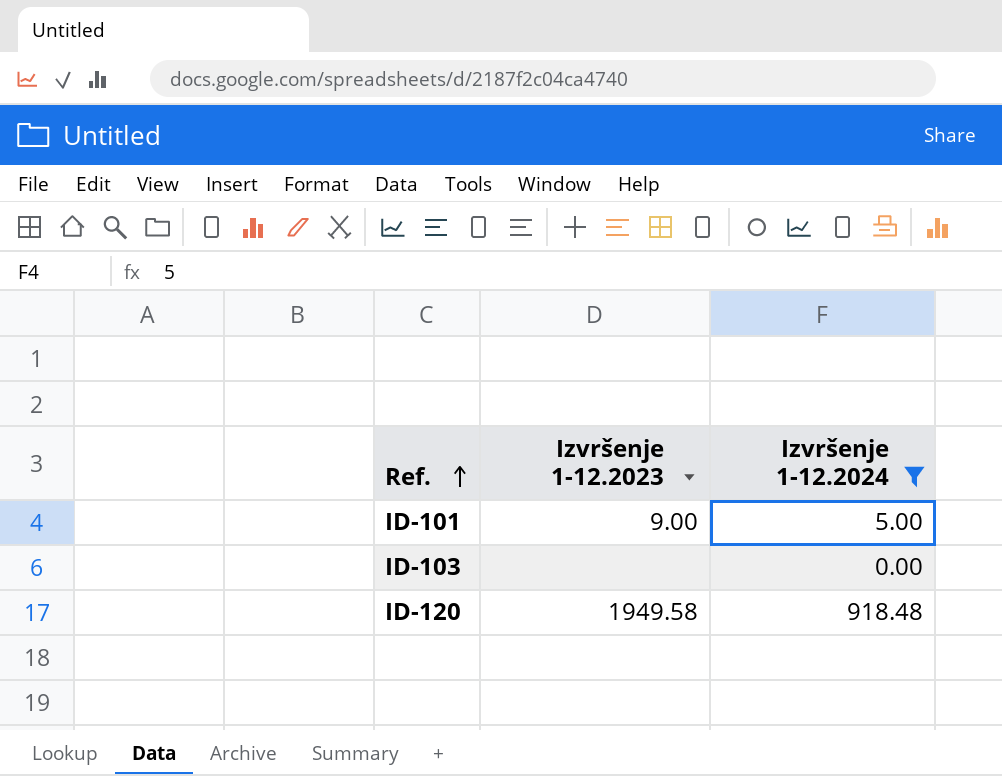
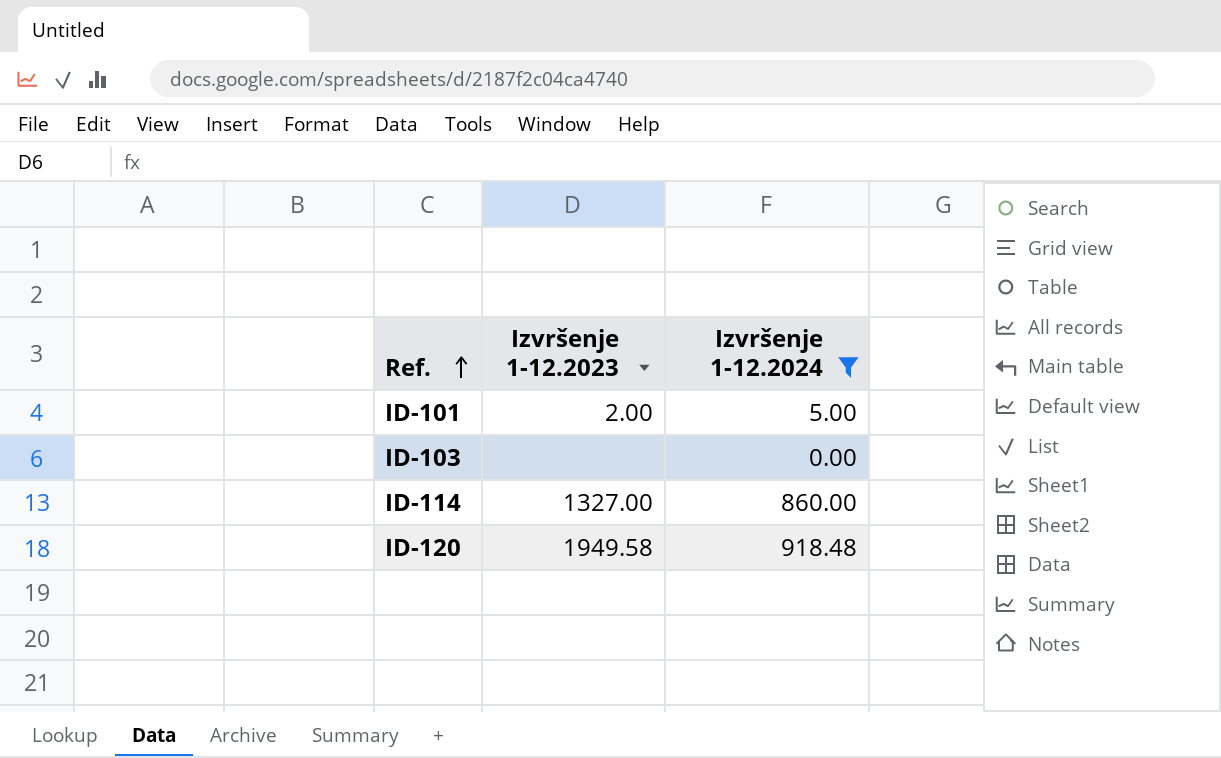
ID-101 | Izvršenje 1-12.2023: 9.00 -> 2.00
row ID-114: none -> 1327.00 | 860.00

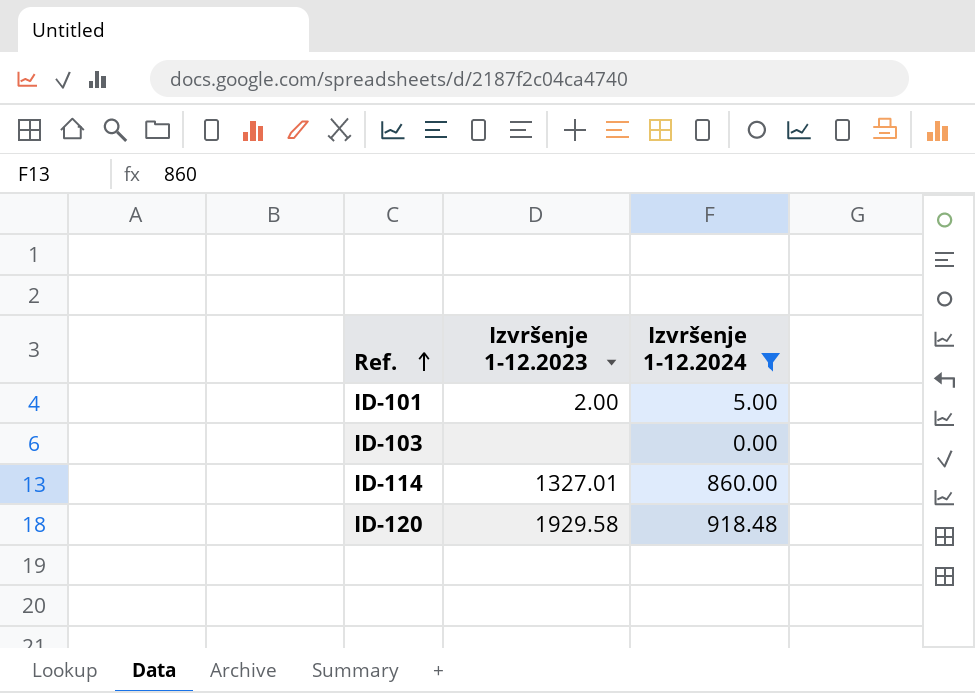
ID-114 | Izvršenje 1-12.2023: 1327.00 -> 1327.01
ID-120 | Izvršenje 1-12.2023: 1949.58 -> 1929.58

